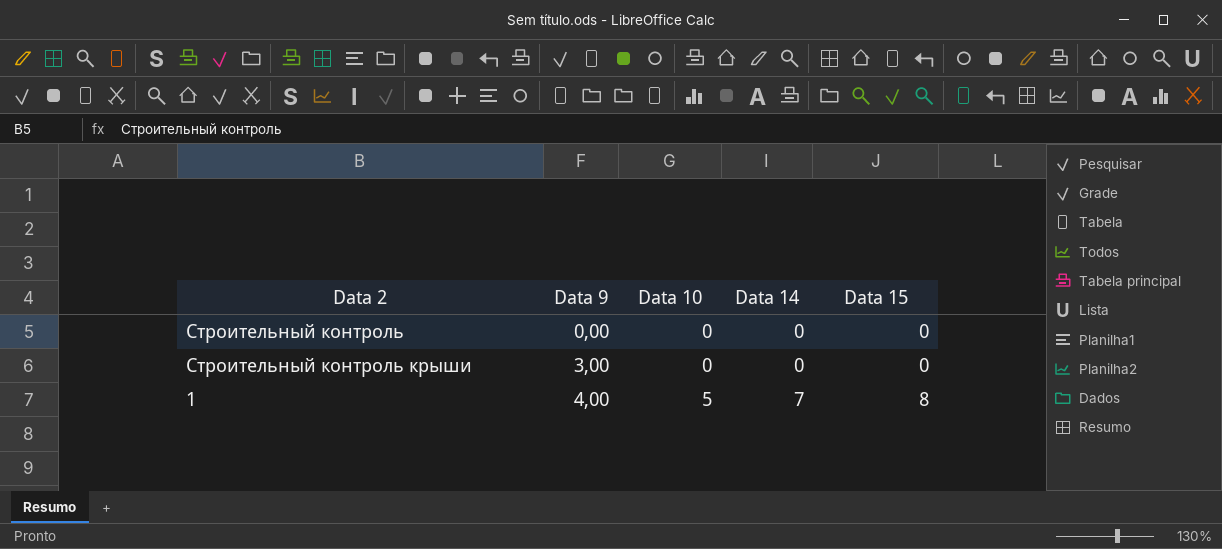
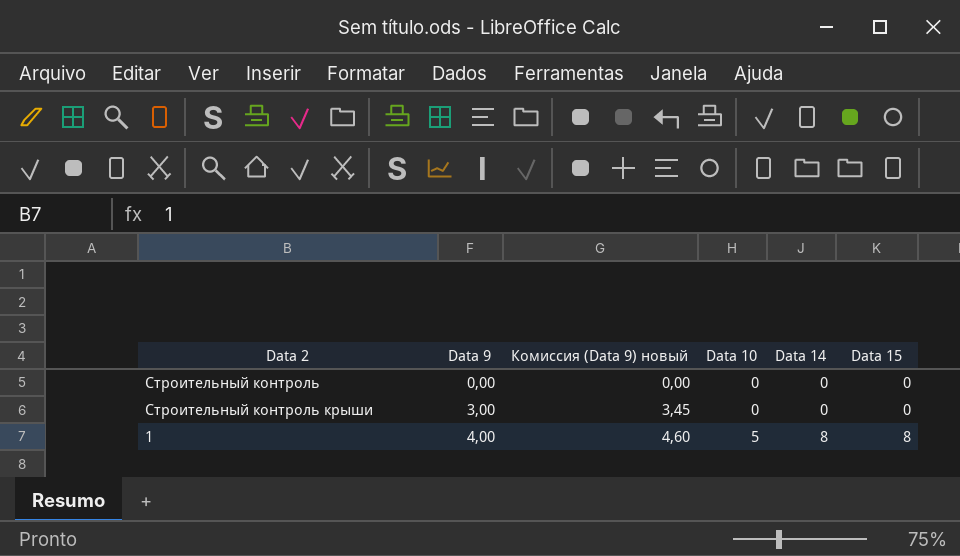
column Комиссия (Data 9) новый | formula: none -> [Data 9] * 1,15
1 | Data 14: 7 -> 8

